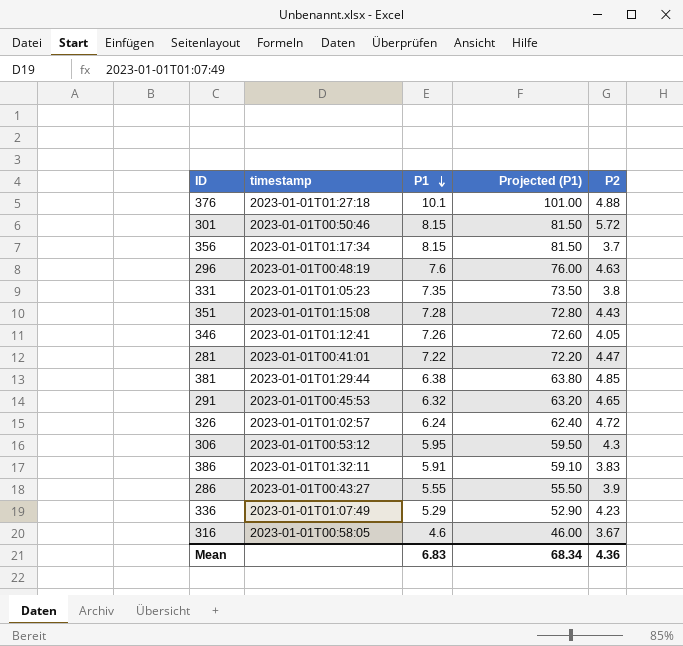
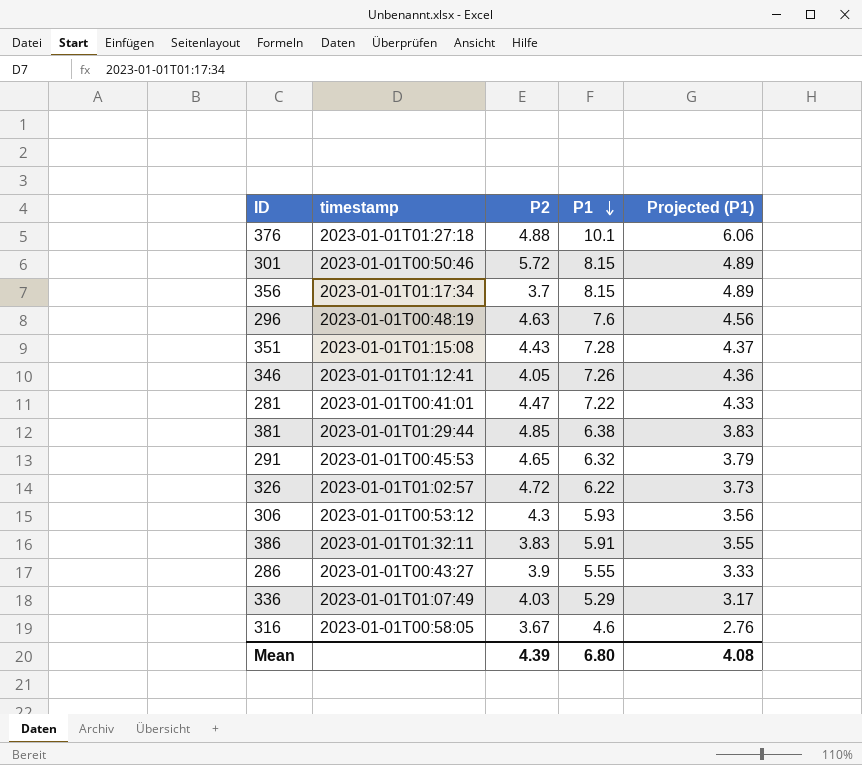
column P2 | position: 5 -> 3
column Projected (P1) | formula: [P1] * 10 -> [P1] * 0.6
row 331: 2023-01-01T01:05:23 | 7.35 | 73.50 | 3.8 -> none
326 | P1: 6.24 -> 6.22
306 | P1: 5.95 -> 5.93
336 | P2: 4.23 -> 4.03
Mean | P2: 4.36 -> 4.39
Mean | P1: 6.83 -> 6.80
Mean | Projected (P1): 68.34 -> 4.08

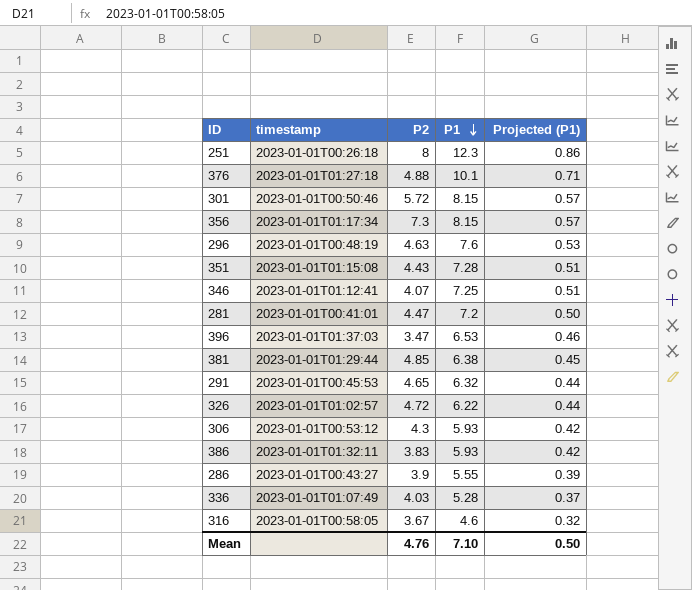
column Projected (P1) | formula: [P1] * 0.6 -> [P1] * 0.07
row 251: none -> 2023-01-01T00:26:18 | 8 | 12.3 | 0.86
356 | P2: 3.7 -> 7.3
346 | P2: 4.05 -> 4.07
346 | P1: 7.26 -> 7.25
281 | P1: 7.22 -> 7.2
row 396: none -> 2023-01-01T01:37:03 | 3.47 | 6.53 | 0.46
386 | P1: 5.91 -> 5.93
336 | P1: 5.29 -> 5.28
Mean | P2: 4.39 -> 4.76
Mean | P1: 6.80 -> 7.10
Mean | Projected (P1): 4.08 -> 0.50

